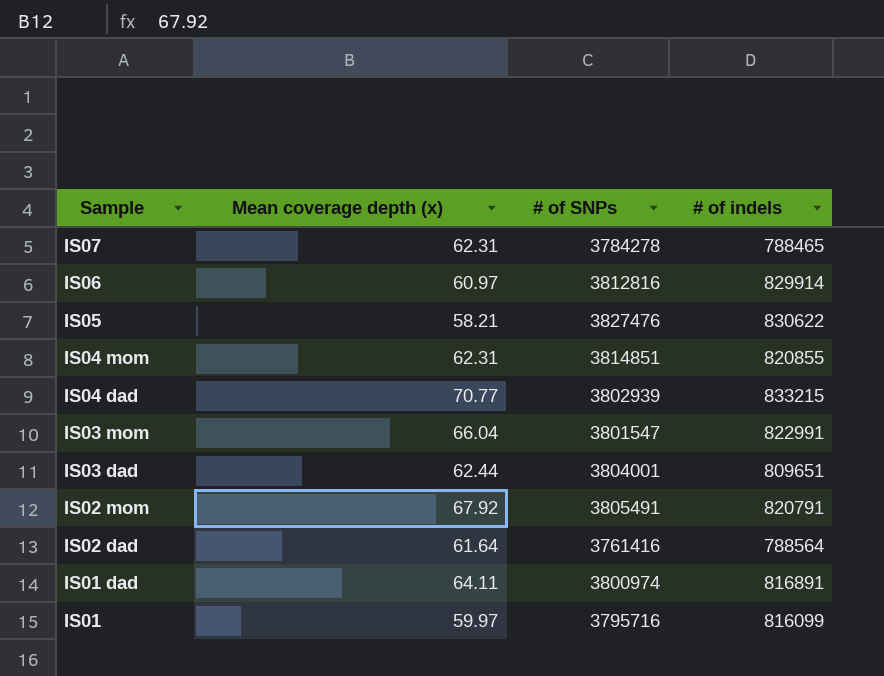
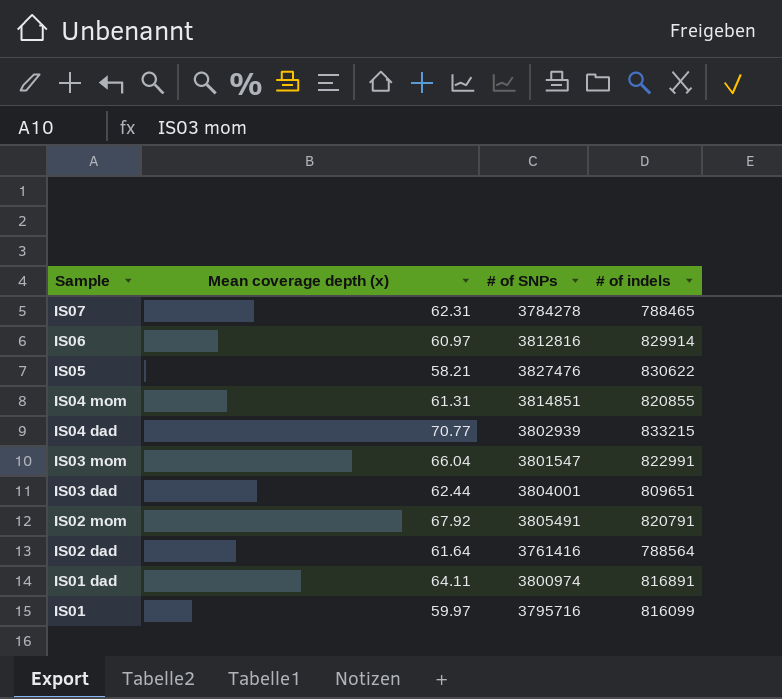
IS04 mom | Mean coverage depth (x): 62.31 -> 61.31

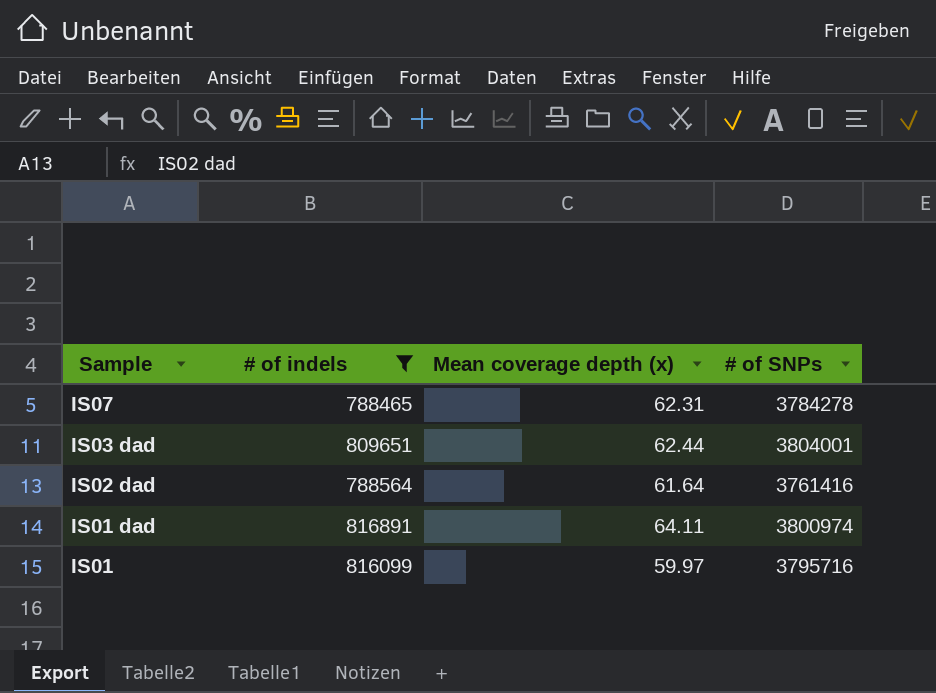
filter: none -> # of indels <= 816891
column # of indels | position: 4 -> 2

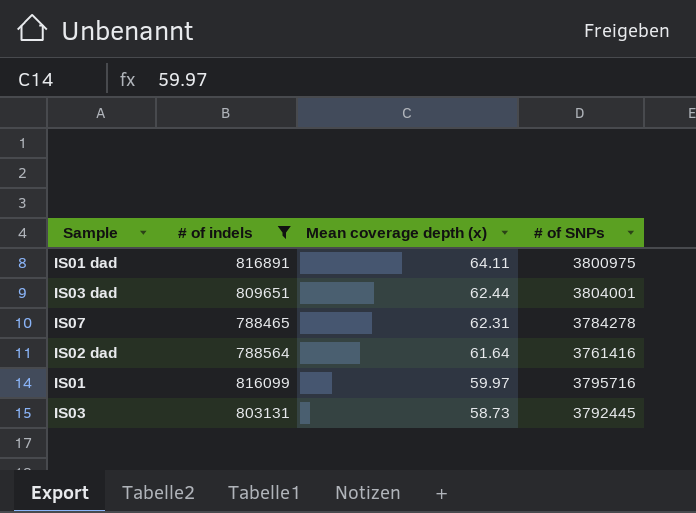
row order: Sample descending -> Mean coverage depth (x) descending
IS01 dad | # of SNPs: 3800974 -> 3800975
row IS03: none -> 803131 | 58.73 | 3792445

